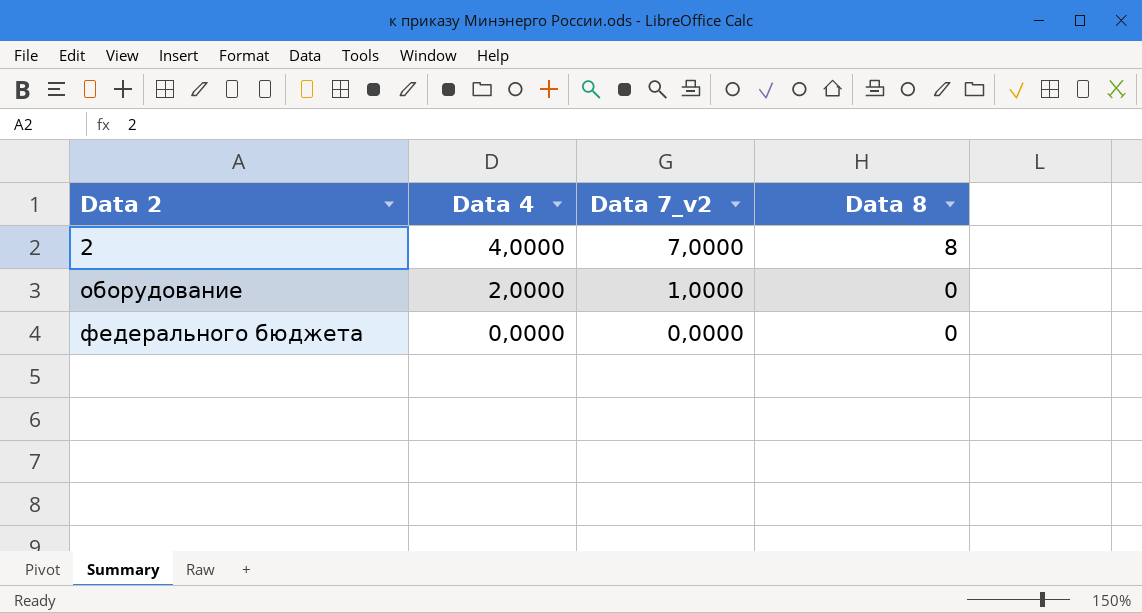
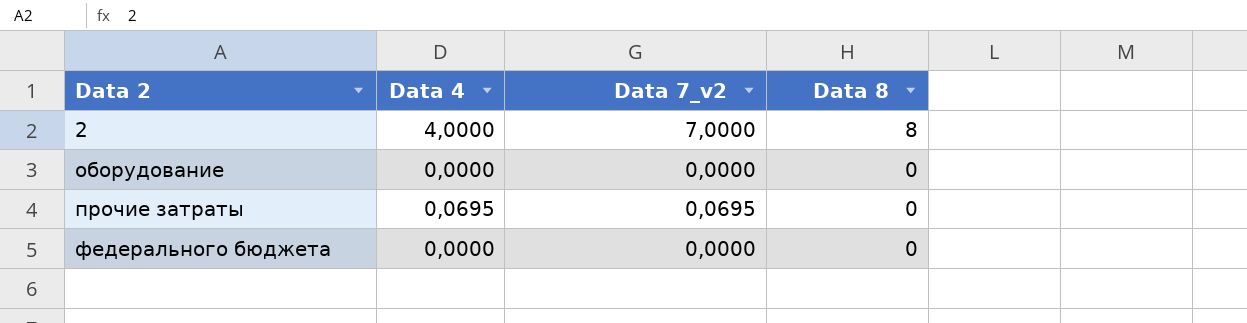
оборудование | Data 4: 2,0000 -> 0,0000
оборудование | Data 7_v2: 1,0000 -> 0,0000
row прочие затраты: none -> 0,0695 | 0,0695 | 0

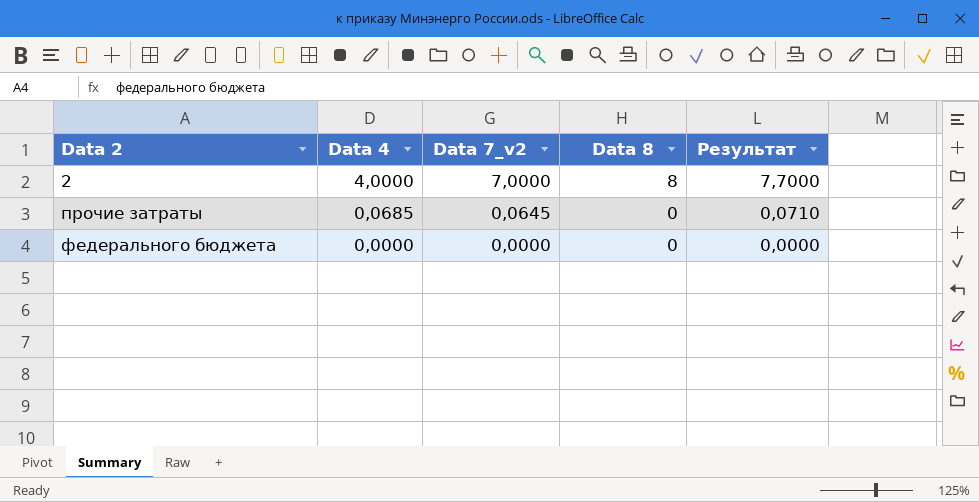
column Результат | formula: none -> [Data 7_v2] * 1,1
row оборудование: 0,0000 | 0,0000 | 0 -> none
прочие затраты | Data 4: 0,0695 -> 0,0685
прочие затраты | Data 7_v2: 0,0695 -> 0,0645

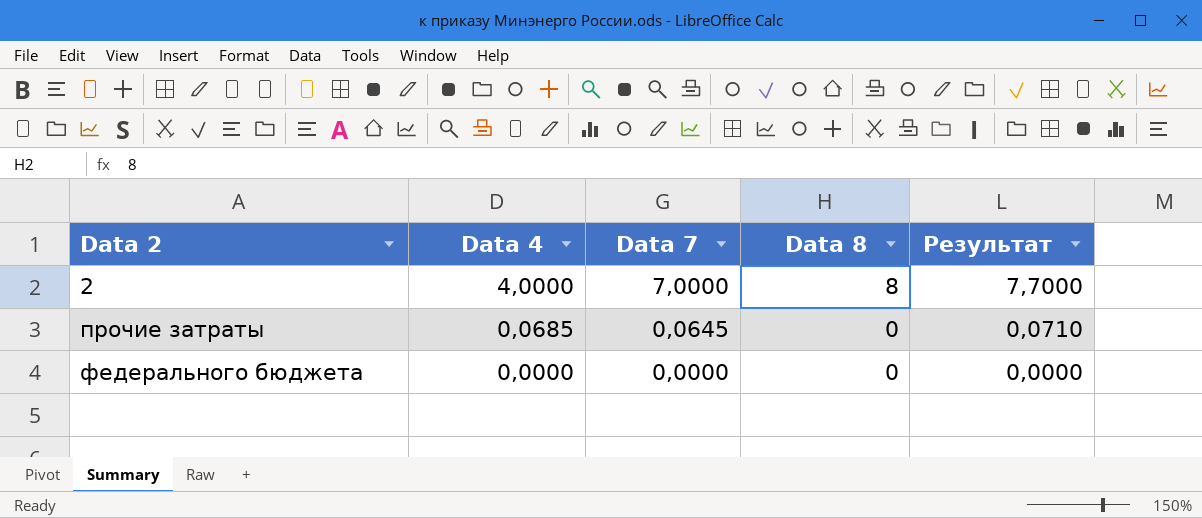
column name: Data 7_v2 -> Data 7

